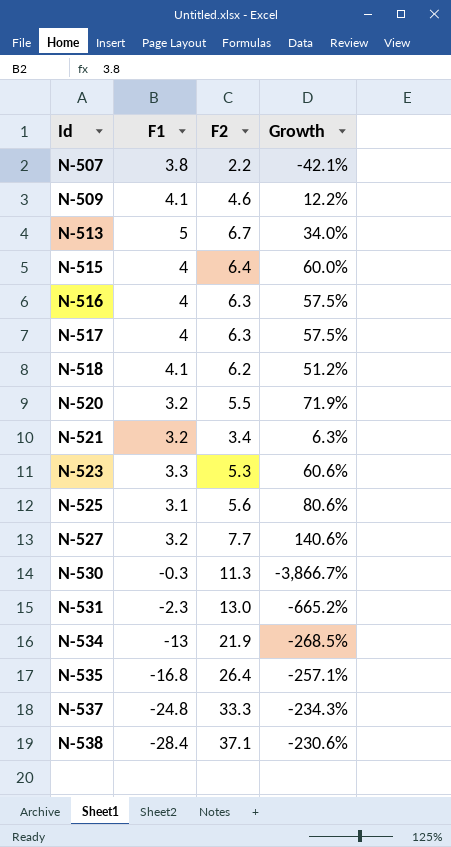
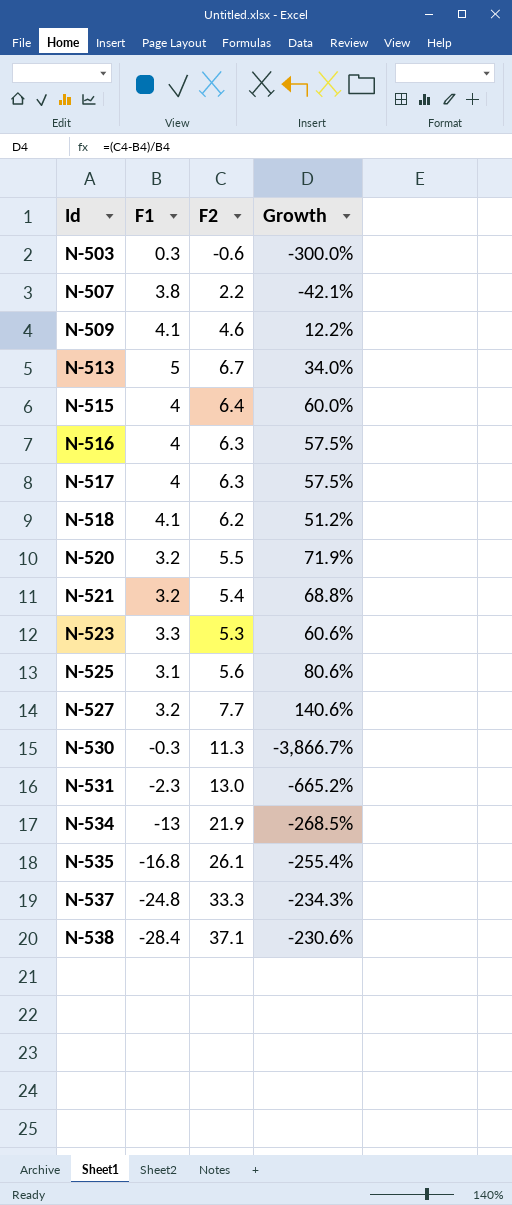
row N-503: none -> 0.3 | -0.6 | -300.0%
N-521 | F2: 3.4 -> 5.4
N-521 | Growth: 6.3% -> 68.8%
N-535 | F2: 26.4 -> 26.1
N-535 | Growth: -257.1% -> -255.4%

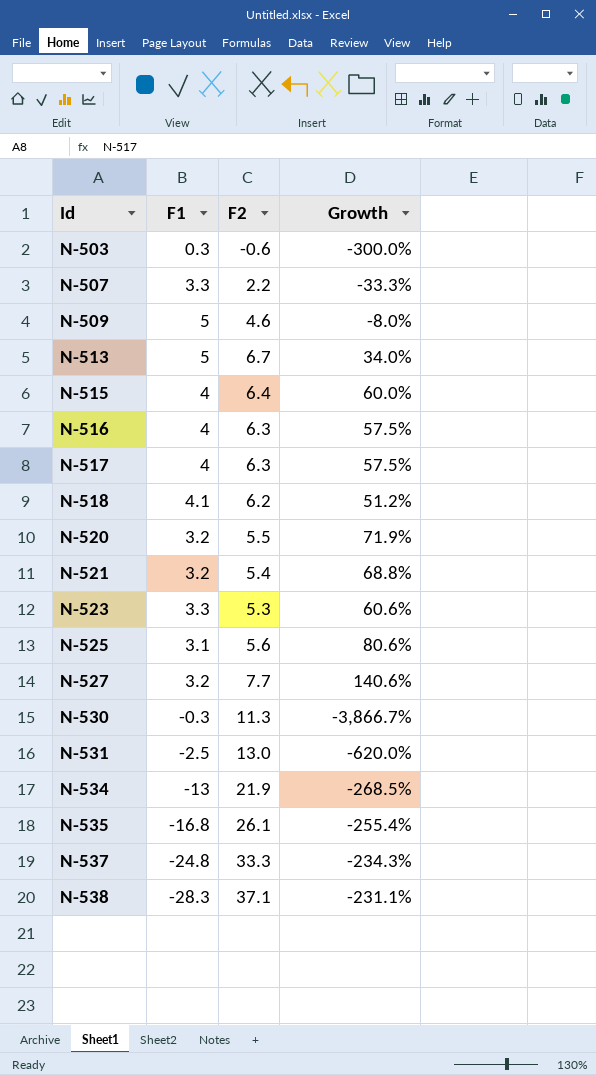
N-507 | F1: 3.8 -> 3.3
N-507 | Growth: -42.1% -> -33.3%
N-509 | F1: 4.1 -> 5
N-509 | Growth: 12.2% -> -8.0%
N-531 | F1: -2.3 -> -2.5
N-531 | Growth: -665.2% -> -620.0%
N-538 | F1: -28.4 -> -28.3
N-538 | Growth: -230.6% -> -231.1%

